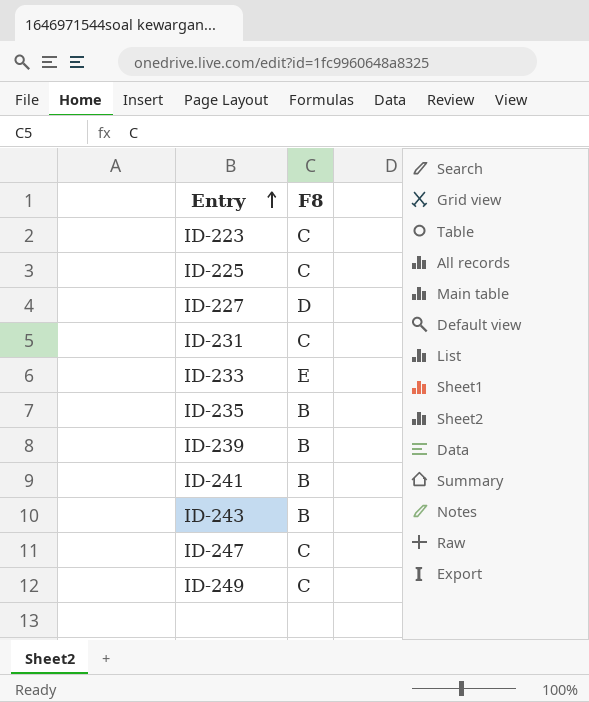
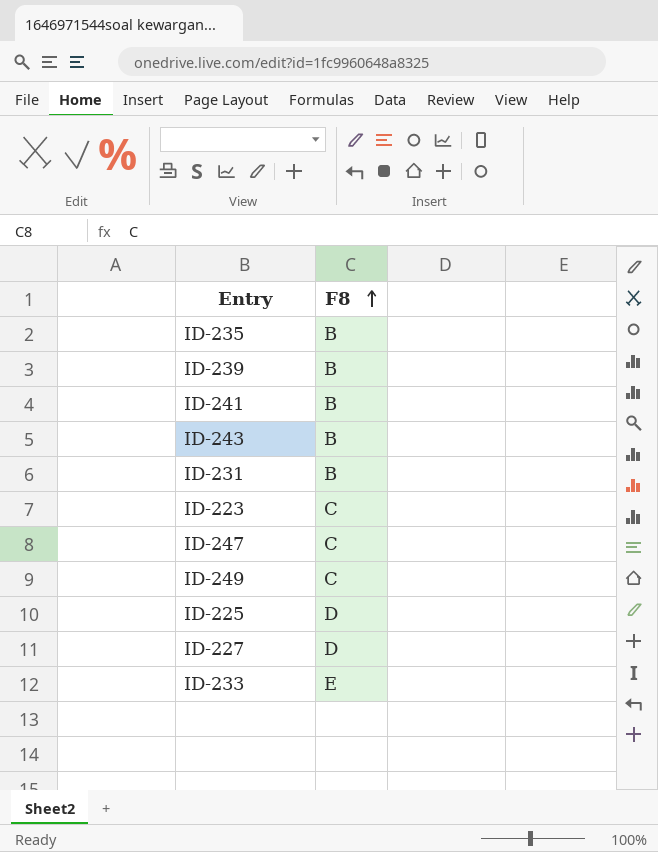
row order: Entry ascending -> F8 ascending
ID-231 | F8: C -> B
ID-225 | F8: C -> D

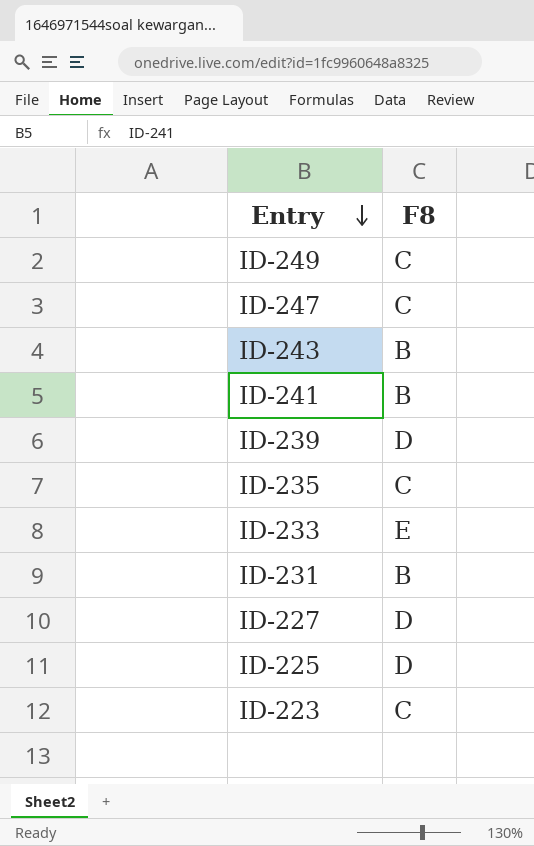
row order: F8 ascending -> Entry descending
ID-239 | F8: B -> D
ID-235 | F8: B -> C

